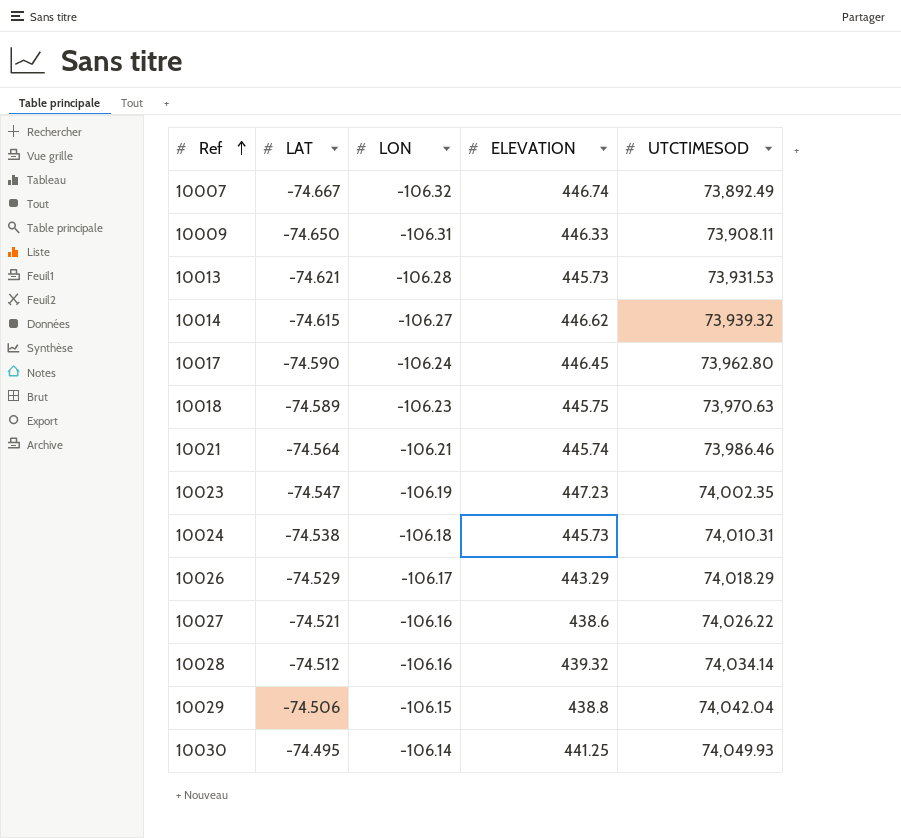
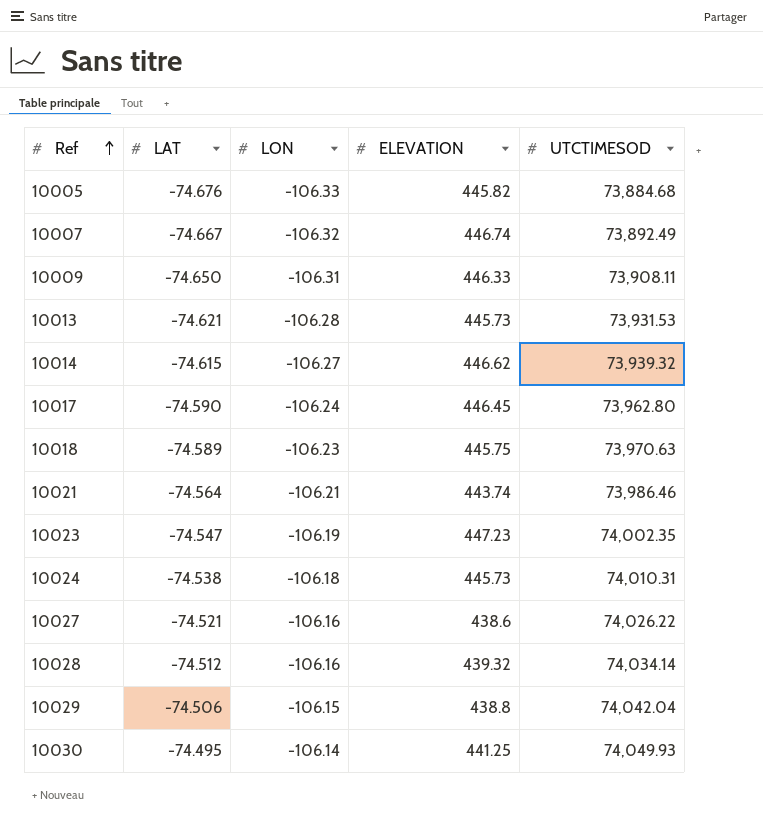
row 10026: -74.529 | -106.17 | 443.29 | 74,018.29 -> none
row 10005: none -> -74.676 | -106.33 | 445.82 | 73,884.68
10021 | ELEVATION: 445.74 -> 443.74

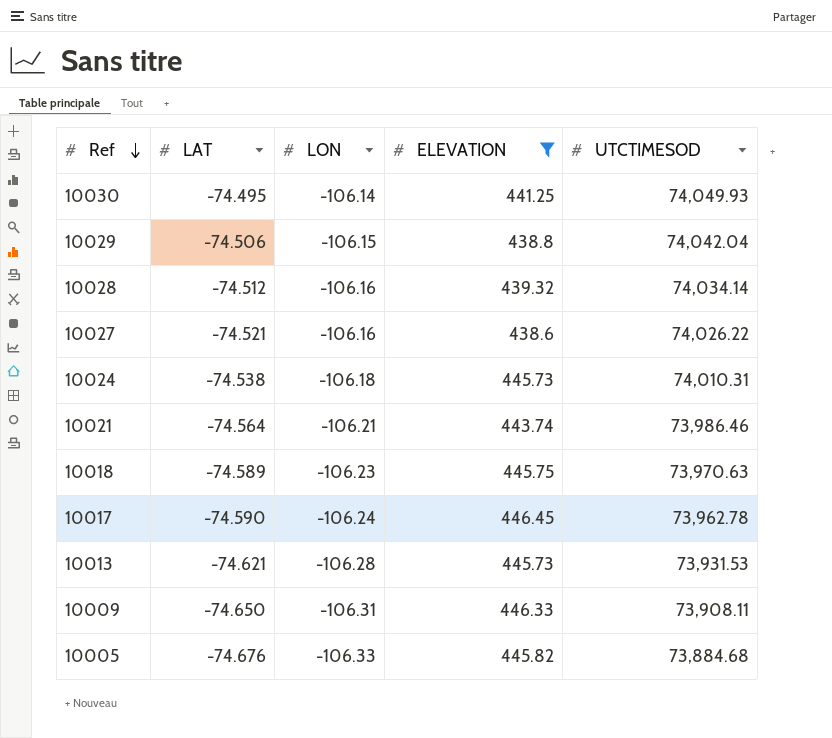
filter: none -> ELEVATION <= 446.45
row order: Ref ascending -> Ref descending
10017 | UTCTIMESOD: 73,962.80 -> 73,962.78

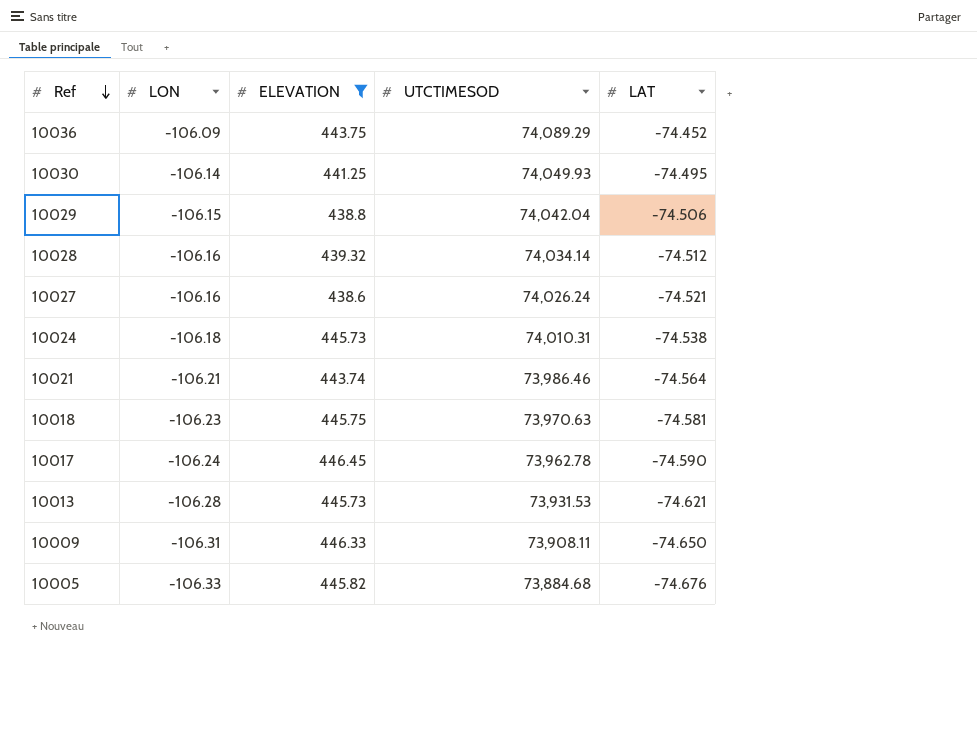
column LAT | position: 2 -> 5
row 10036: none -> -106.09 | 443.75 | 74,089.29 | -74.452
10027 | UTCTIMESOD: 74,026.22 -> 74,026.24
10018 | LAT: -74.589 -> -74.581

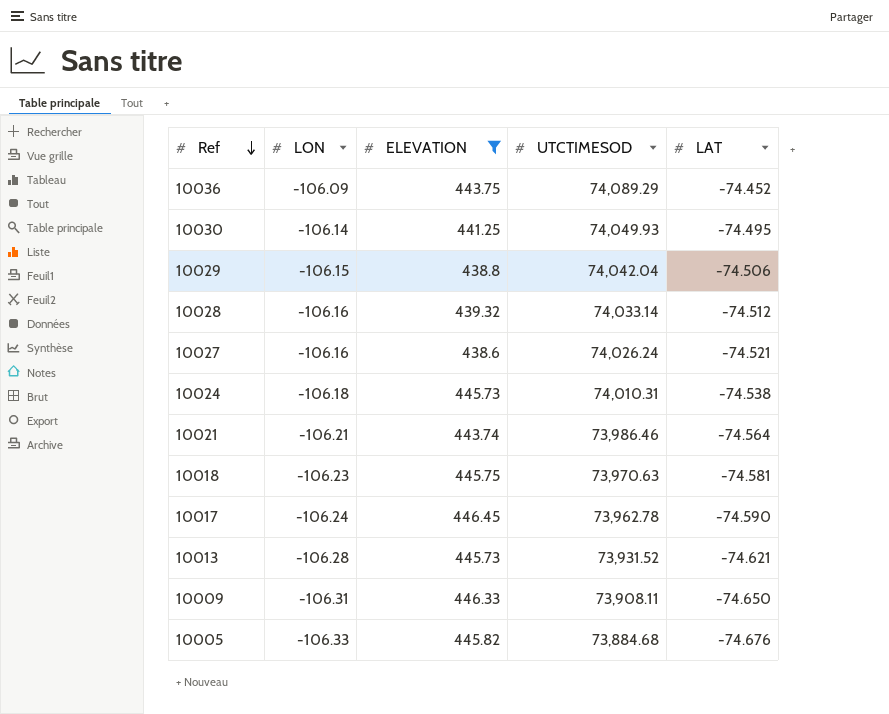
10028 | UTCTIMESOD: 74,034.14 -> 74,033.14
10013 | UTCTIMESOD: 73,931.53 -> 73,931.52

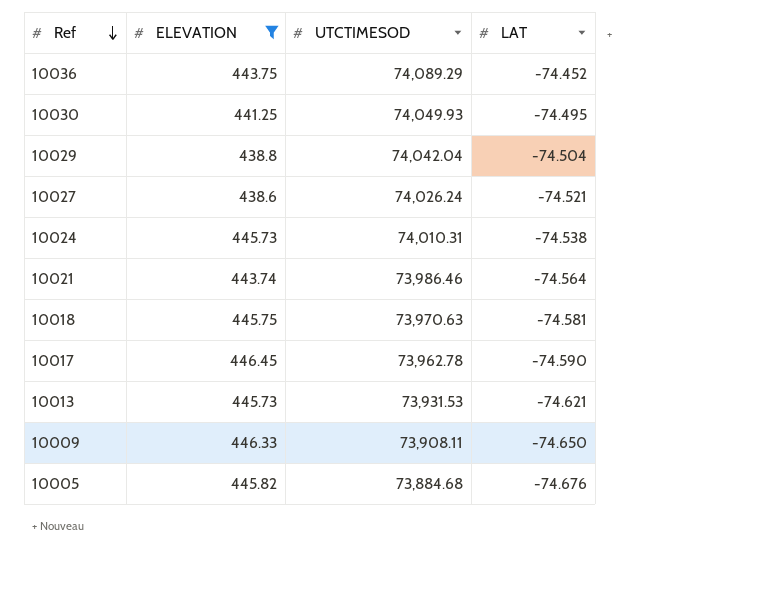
column LON | position: 2 -> none
row 10028: -106.16 | 439.32 | 74,033.14 | -74.512 -> none
10029 | LAT: -74.506 -> -74.504
10013 | UTCTIMESOD: 73,931.52 -> 73,931.53

